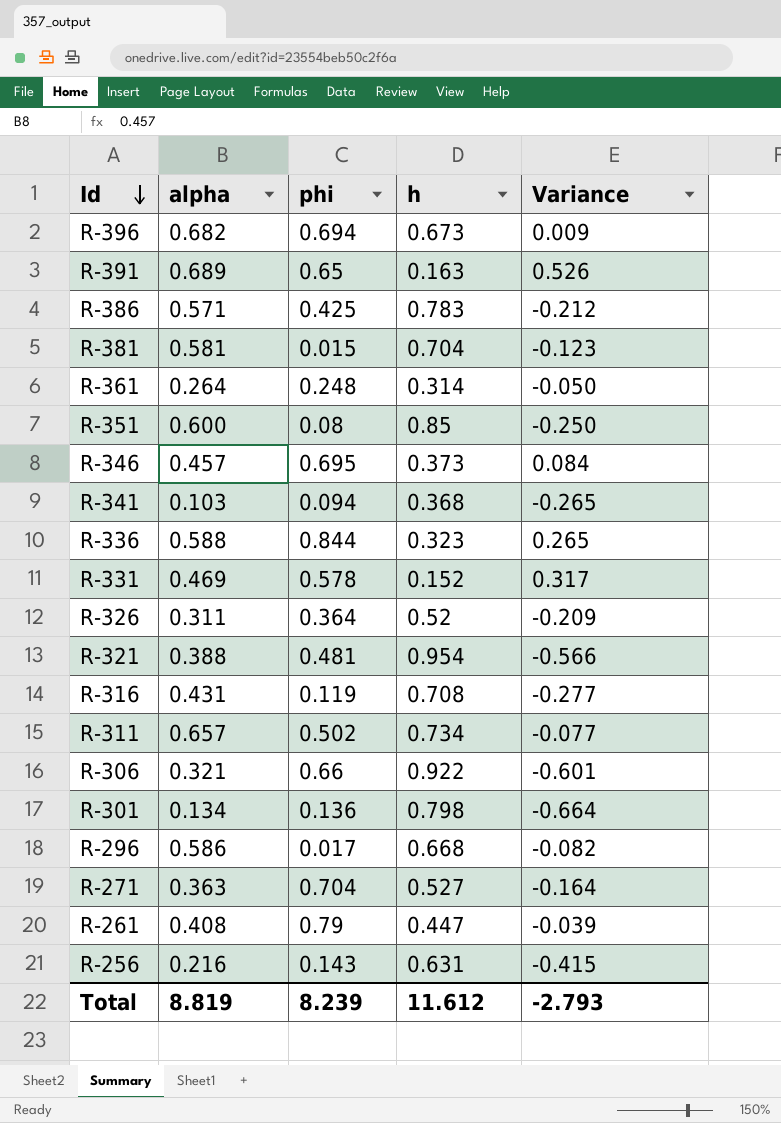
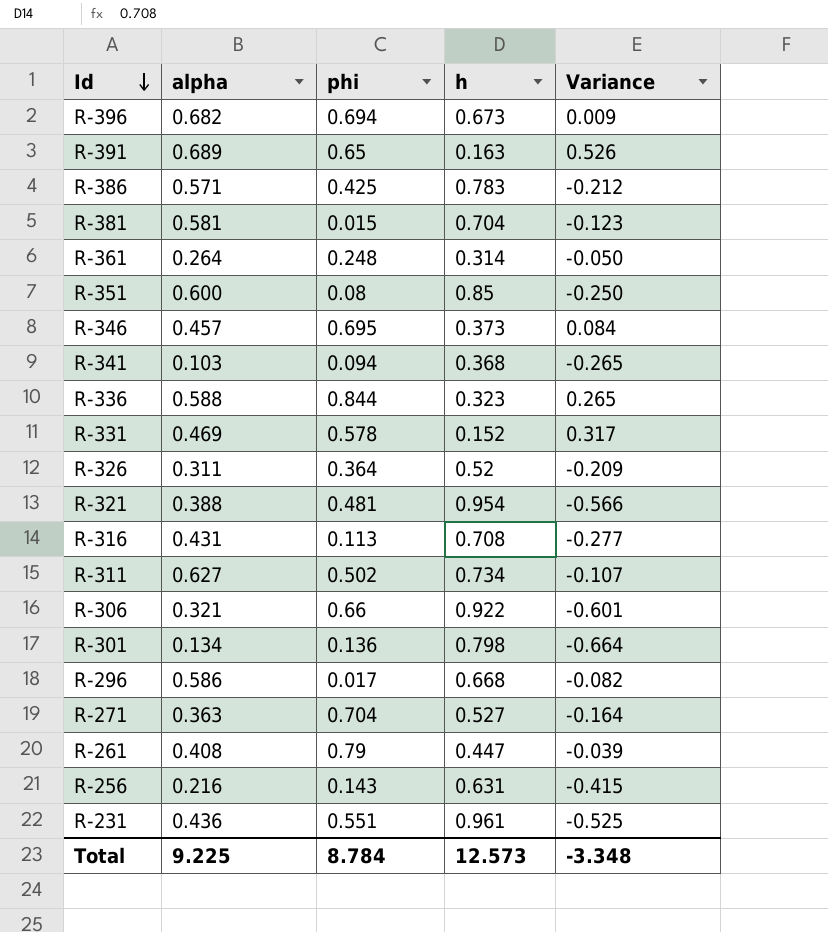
R-316 | phi: 0.119 -> 0.113
R-311 | alpha: 0.657 -> 0.627
R-311 | Variance: -0.077 -> -0.107
row R-231: none -> 0.436 | 0.551 | 0.961 | -0.525
Total | alpha: 8.819 -> 9.225
Total | phi: 8.239 -> 8.784
Total | h: 11.612 -> 12.573
Total | Variance: -2.793 -> -3.348

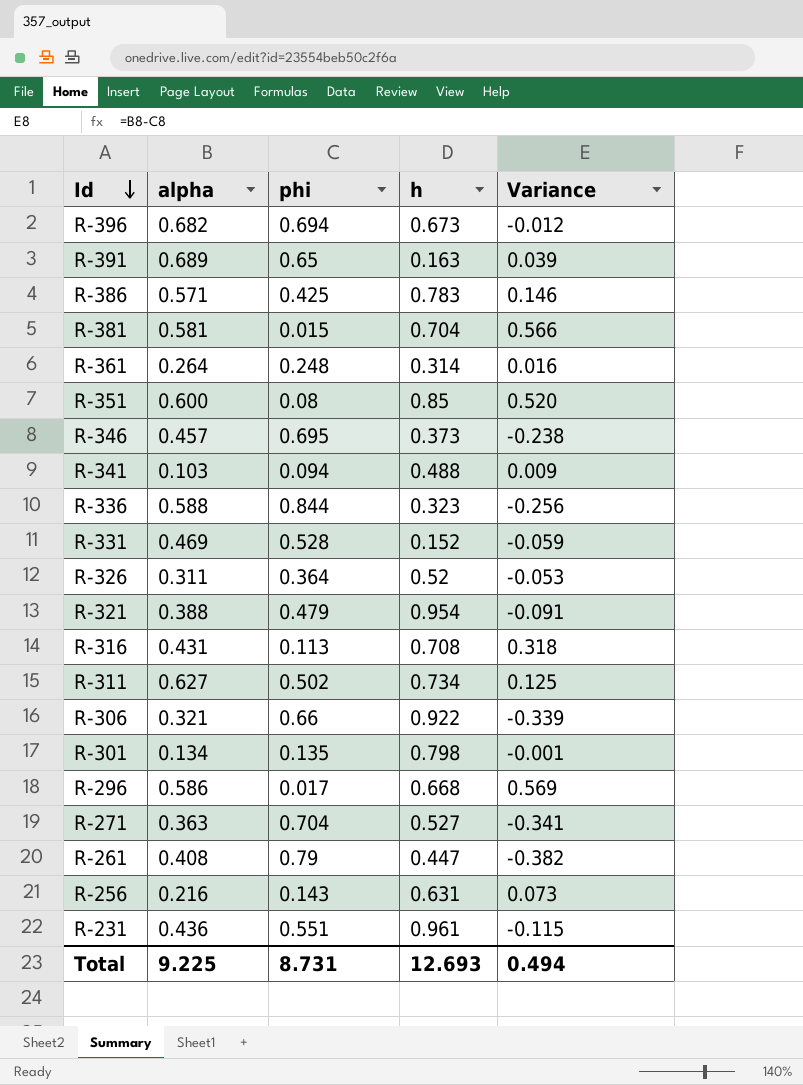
column Variance | formula: [alpha] - [h] -> [alpha] - [phi]
R-341 | h: 0.368 -> 0.488
R-331 | phi: 0.578 -> 0.528
R-321 | phi: 0.481 -> 0.479
R-301 | phi: 0.136 -> 0.135
Total | phi: 8.784 -> 8.731
Total | h: 12.573 -> 12.693
Total | Variance: -3.348 -> 0.494

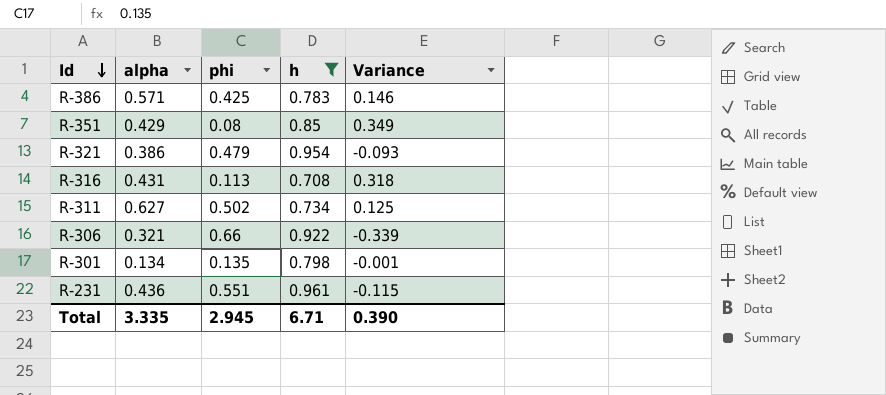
filter: none -> h >= 0.708
R-351 | alpha: 0.600 -> 0.429
R-351 | Variance: 0.520 -> 0.349
R-321 | alpha: 0.388 -> 0.386
R-321 | Variance: -0.091 -> -0.093
Total | alpha: 9.225 -> 3.335
Total | phi: 8.731 -> 2.945
Total | h: 12.693 -> 6.71
Total | Variance: 0.494 -> 0.390

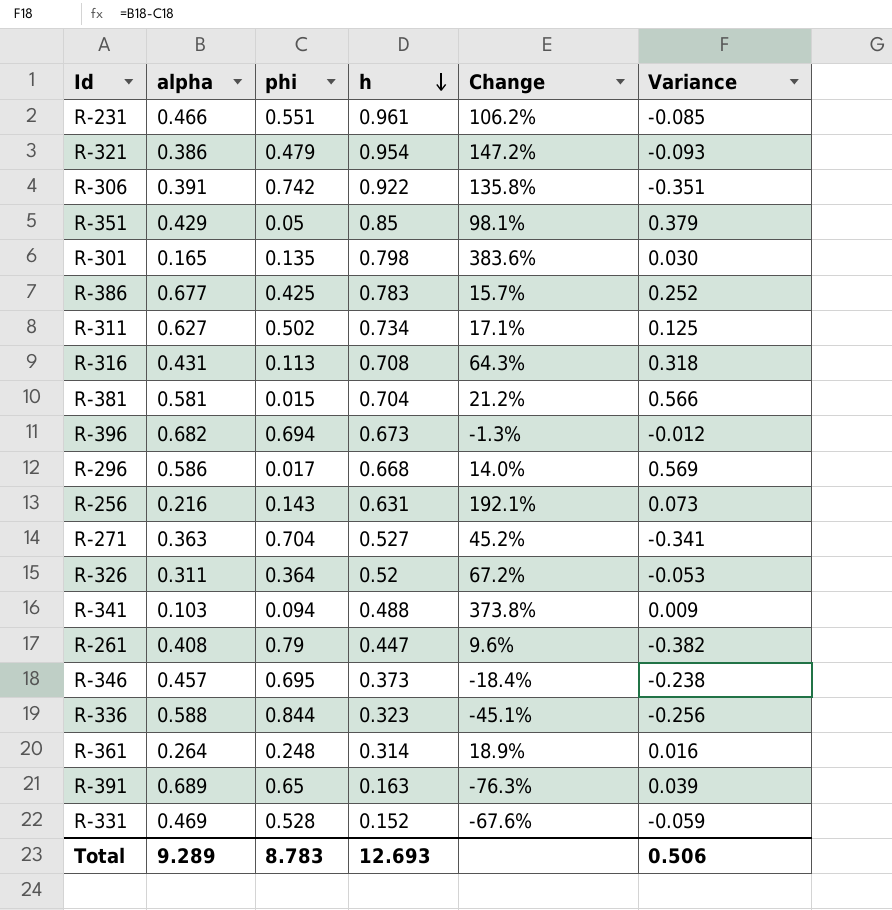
filter: h >= 0.708 -> none
row order: Id descending -> h descending
column Change | formula: none -> ([h] - [alpha]) / [alpha]
R-231 | alpha: 0.436 -> 0.466
R-231 | Variance: -0.115 -> -0.085
R-306 | alpha: 0.321 -> 0.391
R-306 | phi: 0.66 -> 0.742
R-306 | Variance: -0.339 -> -0.351
R-351 | phi: 0.08 -> 0.05
R-351 | Variance: 0.349 -> 0.379
R-301 | alpha: 0.134 -> 0.165
R-301 | Variance: -0.001 -> 0.030
R-386 | alpha: 0.571 -> 0.677
R-386 | Variance: 0.146 -> 0.252
Total | alpha: 3.335 -> 9.289
Total | phi: 2.945 -> 8.783
Total | h: 6.71 -> 12.693
Total | Variance: 0.390 -> 0.506

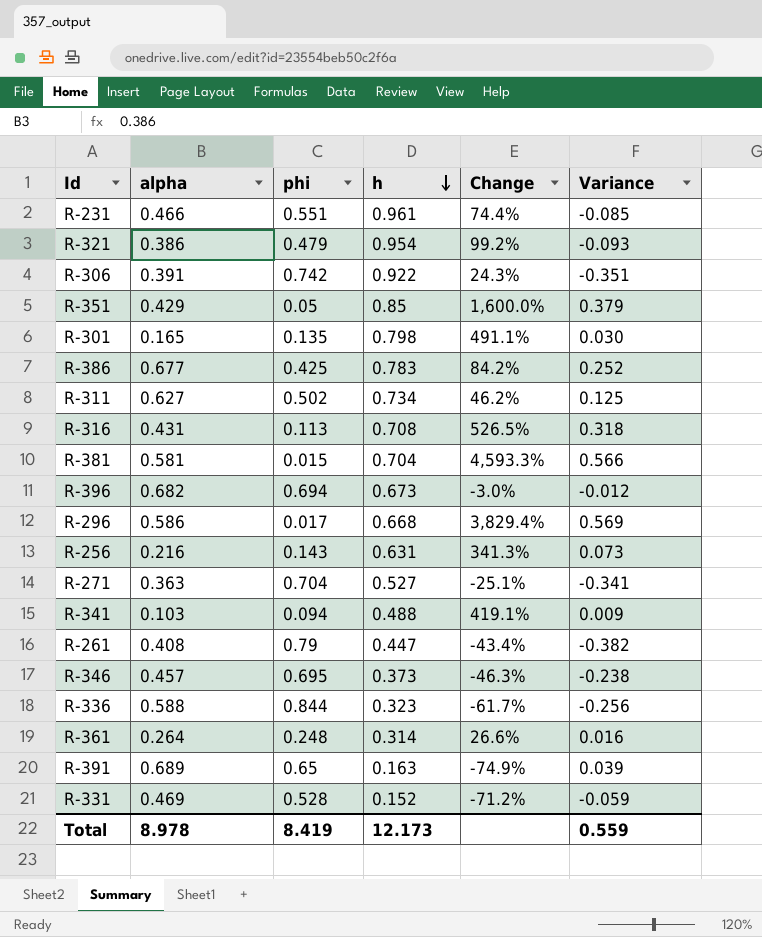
column Change | formula: ([h] - [alpha]) / [alpha] -> ([h] - [phi]) / [phi]
row R-326: 0.311 | 0.364 | 0.52 | 67.2% | -0.053 -> none
Total | alpha: 9.289 -> 8.978
Total | phi: 8.783 -> 8.419
Total | h: 12.693 -> 12.173
Total | Variance: 0.506 -> 0.559

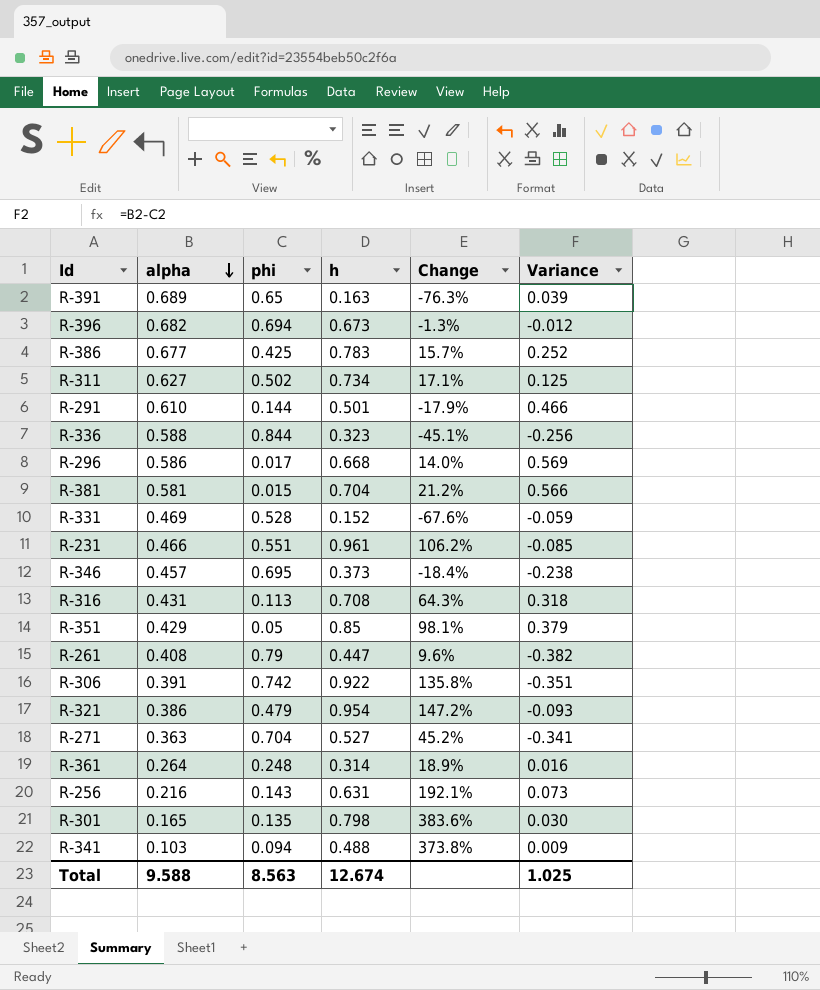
row order: h descending -> alpha descending
column Change | formula: ([h] - [phi]) / [phi] -> ([h] - [alpha]) / [alpha]
row R-291: none -> 0.610 | 0.144 | 0.501 | -17.9% | 0.466
Total | alpha: 8.978 -> 9.588
Total | phi: 8.419 -> 8.563
Total | h: 12.173 -> 12.674
Total | Variance: 0.559 -> 1.025

